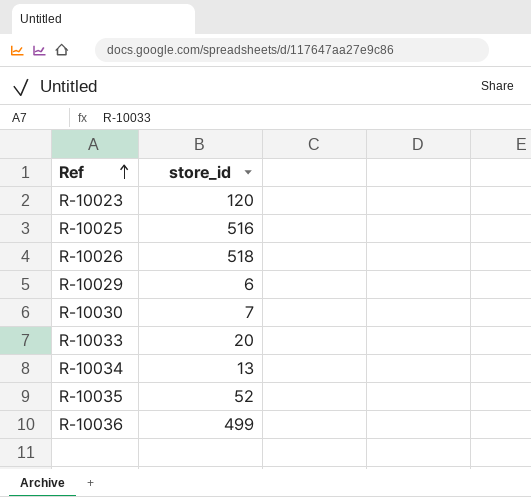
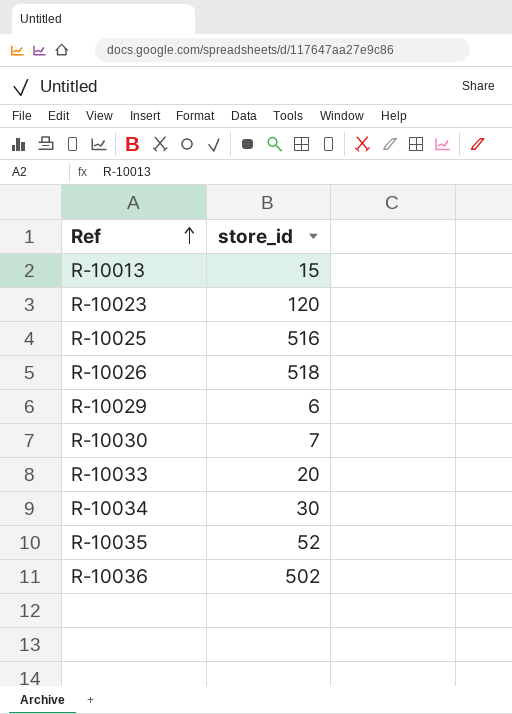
row R-10013: none -> 15
R-10034 | store_id: 13 -> 30
R-10036 | store_id: 499 -> 502

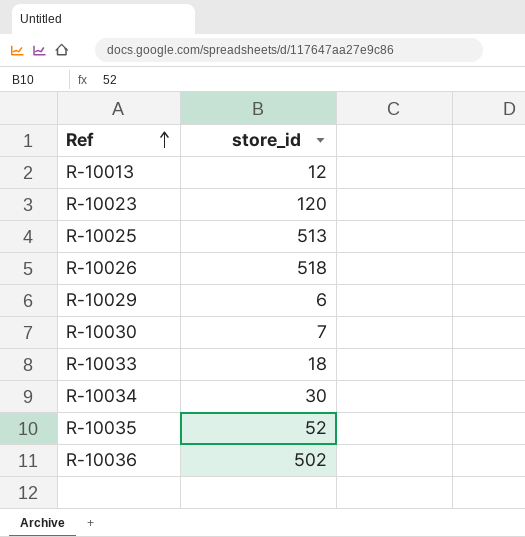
R-10013 | store_id: 15 -> 12
R-10025 | store_id: 516 -> 513
R-10033 | store_id: 20 -> 18

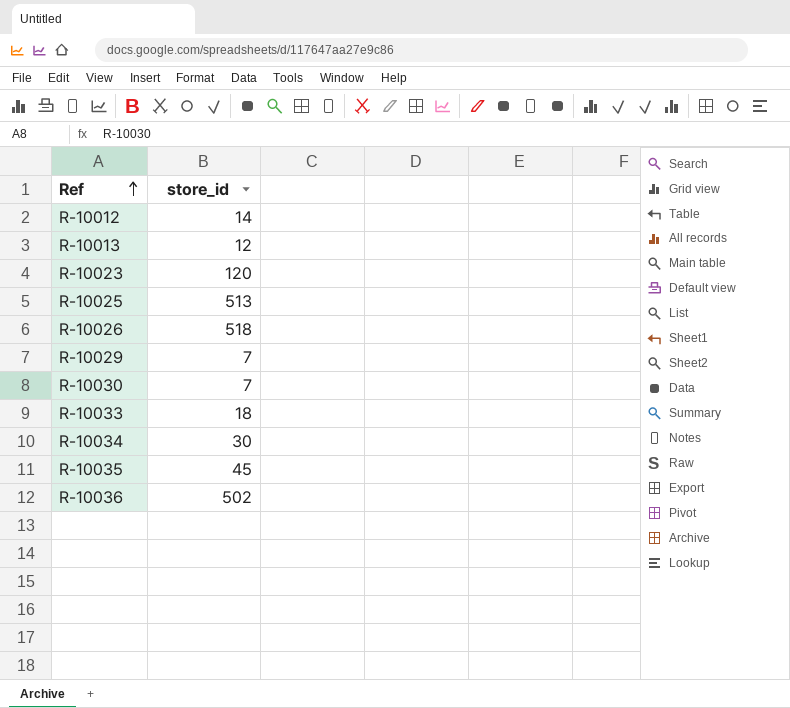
row R-10012: none -> 14
R-10029 | store_id: 6 -> 7
R-10035 | store_id: 52 -> 45

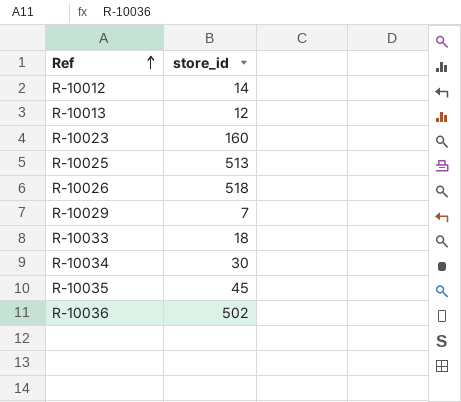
row R-10030: 7 -> none
R-10023 | store_id: 120 -> 160

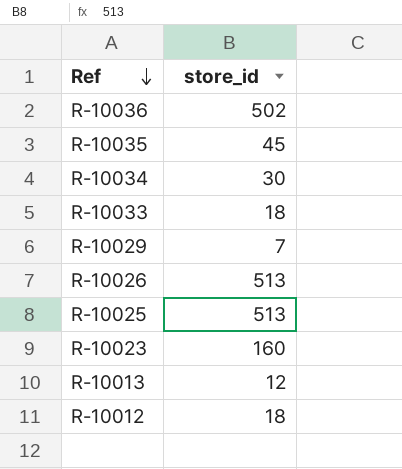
row order: Ref ascending -> Ref descending
R-10026 | store_id: 518 -> 513
R-10012 | store_id: 14 -> 18

